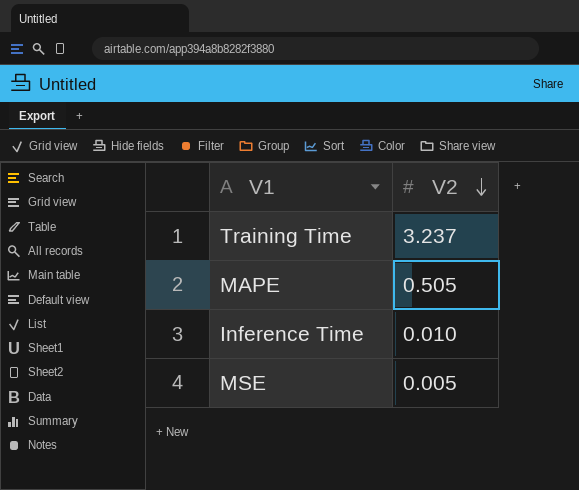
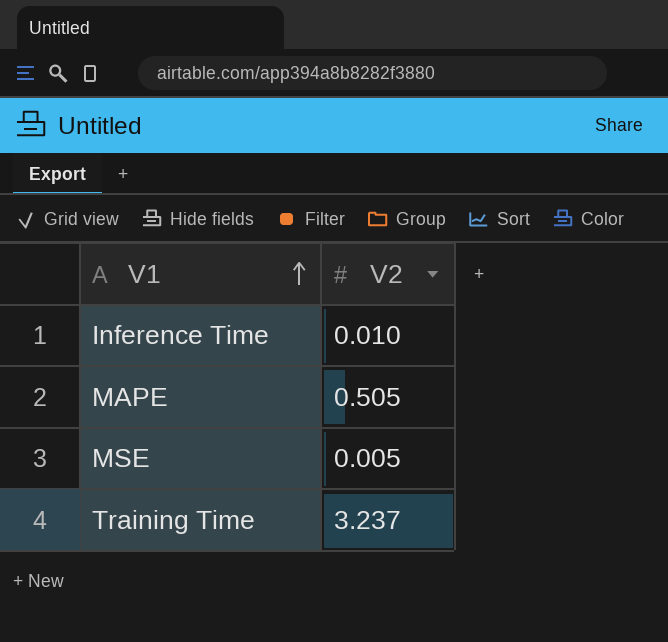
row order: V2 descending -> V1 ascending

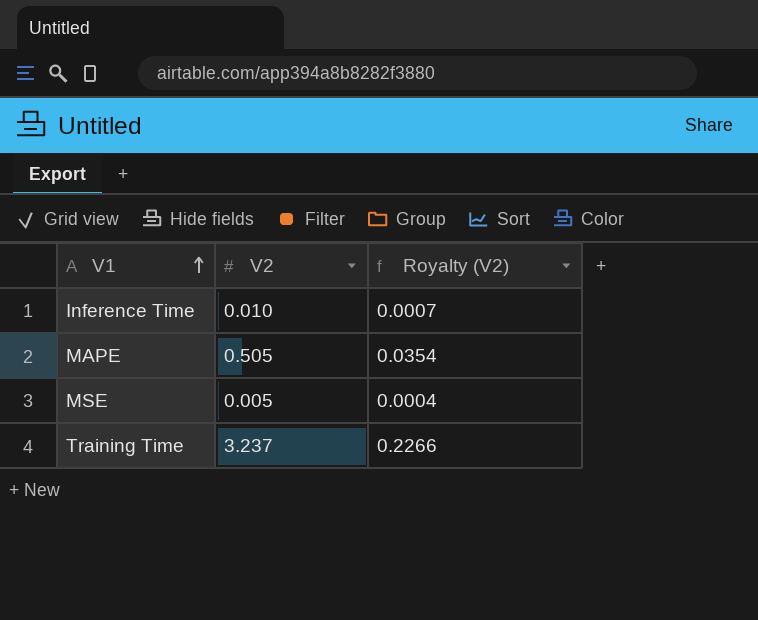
column Royalty (V2) | formula: none -> [V2] * 0.07

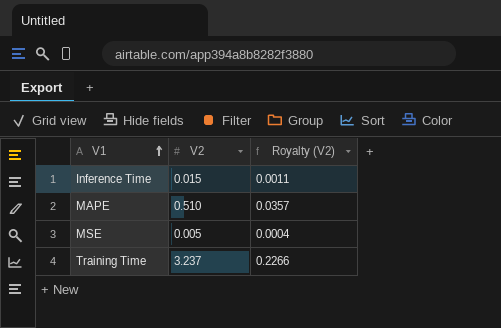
Inference Time | V2: 0.010 -> 0.015
Inference Time | Royalty (V2): 0.0007 -> 0.0011
MAPE | V2: 0.505 -> 0.510
MAPE | Royalty (V2): 0.0354 -> 0.0357

